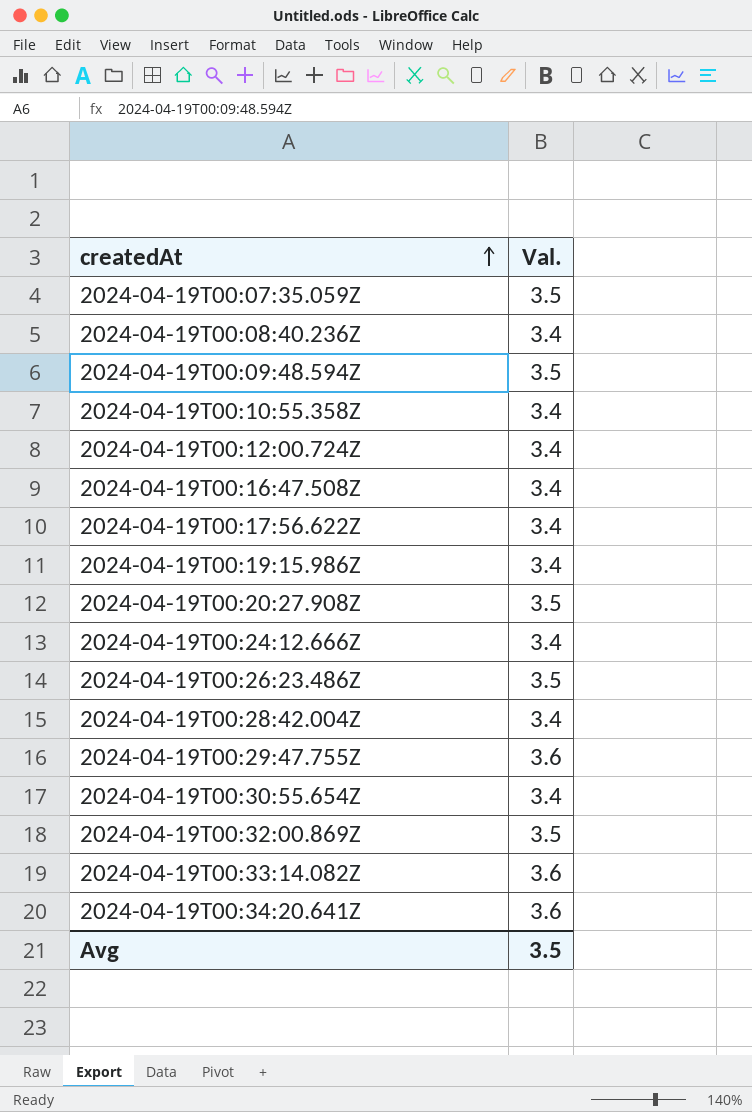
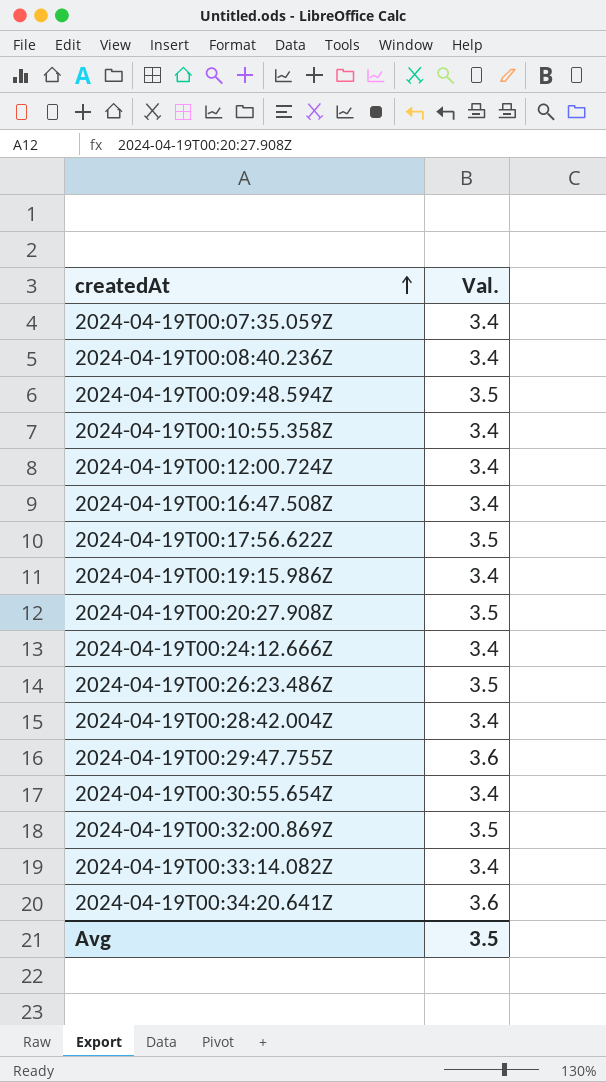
2024-04-19T00:07:35.059Z | Val.: 3.5 -> 3.4
2024-04-19T00:17:56.622Z | Val.: 3.4 -> 3.5
2024-04-19T00:33:14.082Z | Val.: 3.6 -> 3.4

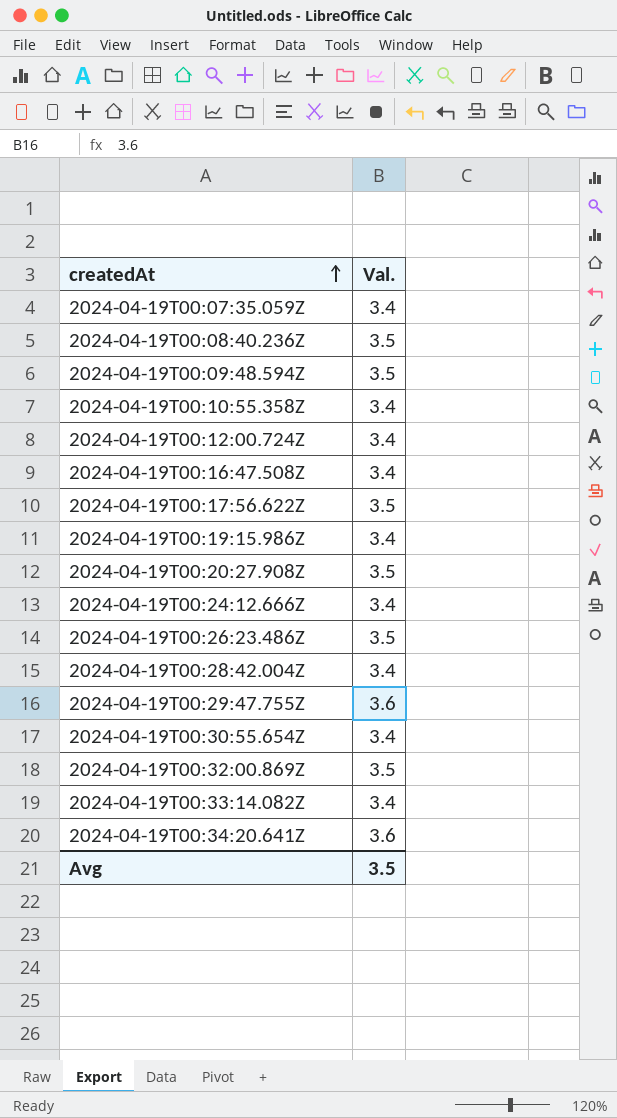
2024-04-19T00:08:40.236Z | Val.: 3.4 -> 3.5

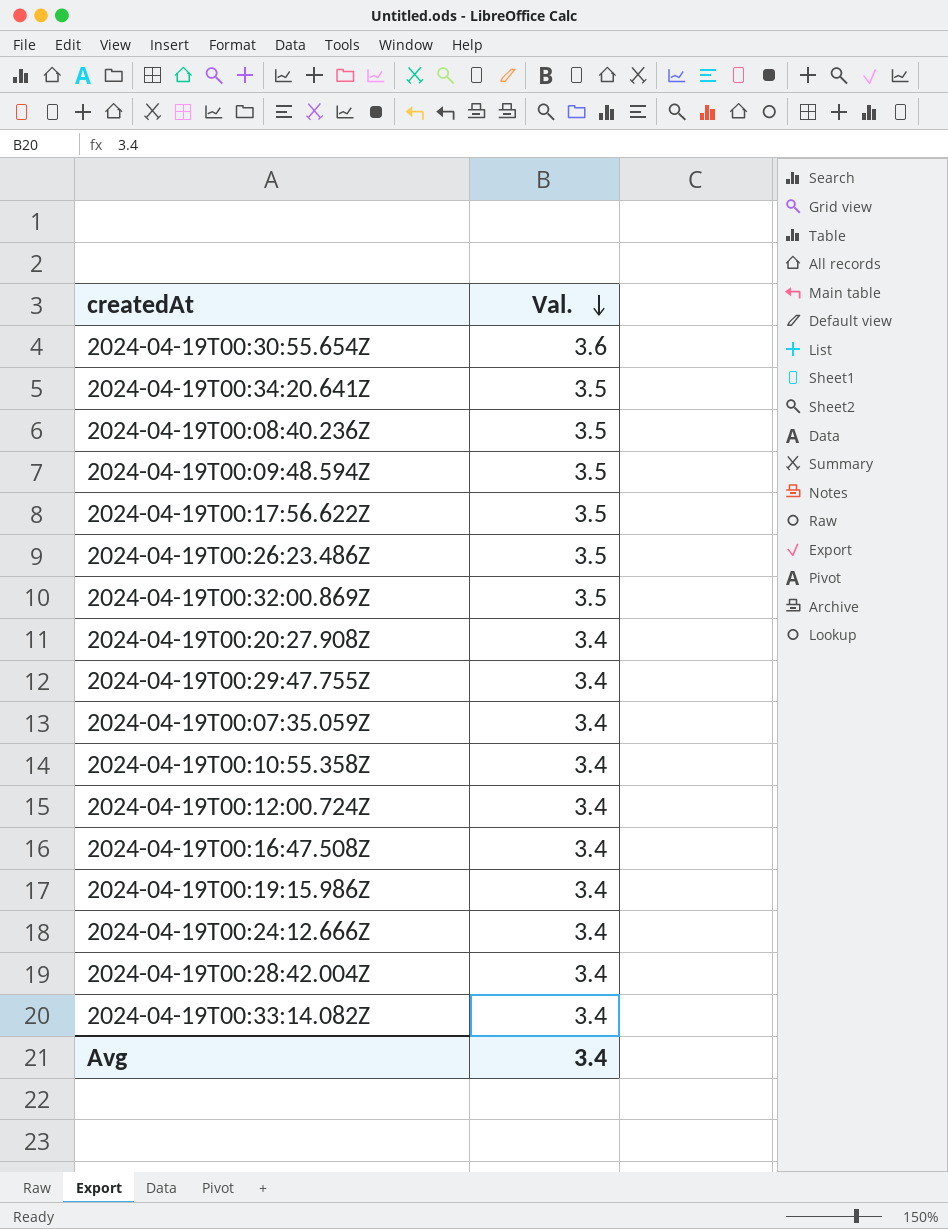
row order: createdAt ascending -> Val. descending
2024-04-19T00:30:55.654Z | Val.: 3.4 -> 3.6
2024-04-19T00:34:20.641Z | Val.: 3.6 -> 3.5
2024-04-19T00:20:27.908Z | Val.: 3.5 -> 3.4
2024-04-19T00:29:47.755Z | Val.: 3.6 -> 3.4
Avg | Val.: 3.5 -> 3.4

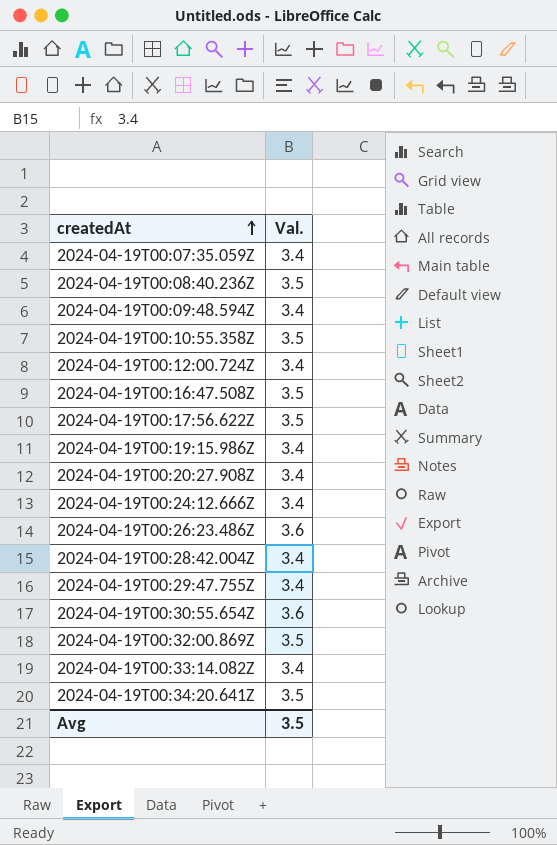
row order: Val. descending -> createdAt ascending
2024-04-19T00:09:48.594Z | Val.: 3.5 -> 3.4
2024-04-19T00:10:55.358Z | Val.: 3.4 -> 3.5
2024-04-19T00:16:47.508Z | Val.: 3.4 -> 3.5
2024-04-19T00:26:23.486Z | Val.: 3.5 -> 3.6
Avg | Val.: 3.4 -> 3.5

